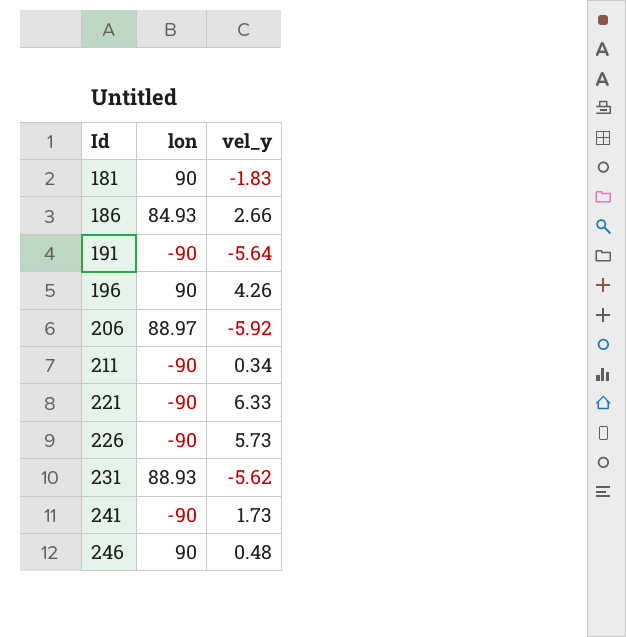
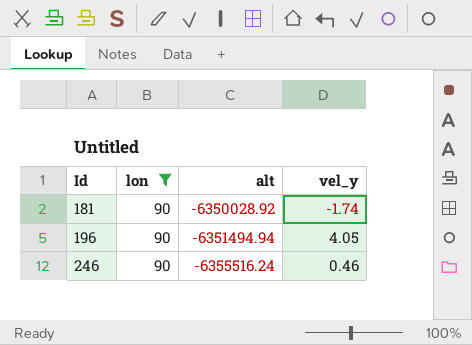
filter: none -> lon = 90
column alt | position: none -> 3
181 | vel_y: -1.83 -> -1.74
196 | vel_y: 4.26 -> 4.05
246 | vel_y: 0.48 -> 0.46

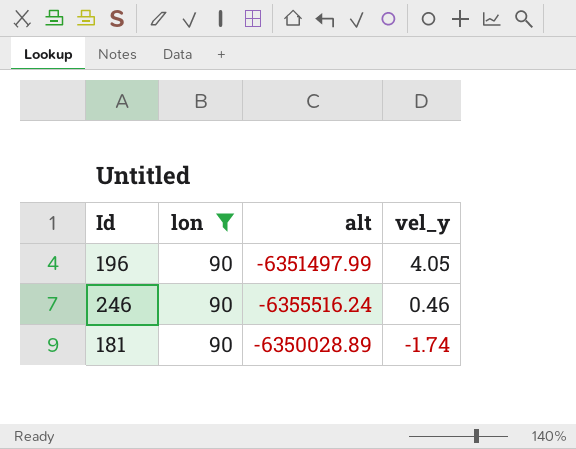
row order: Id ascending -> vel_y descending
196 | alt: -6351494.94 -> -6351497.99
181 | alt: -6350028.92 -> -6350028.89

